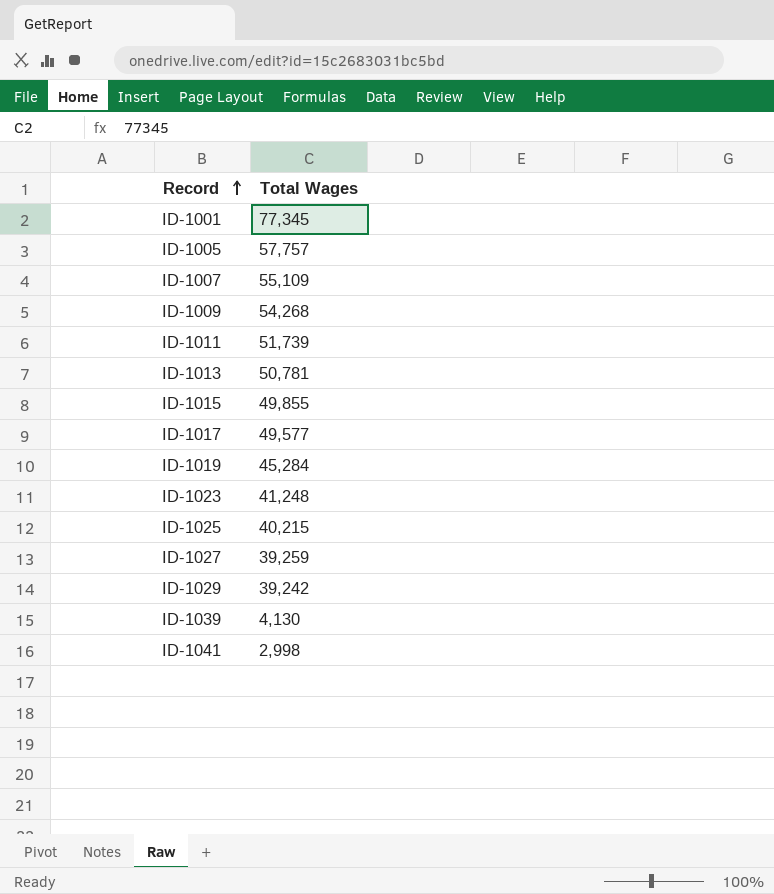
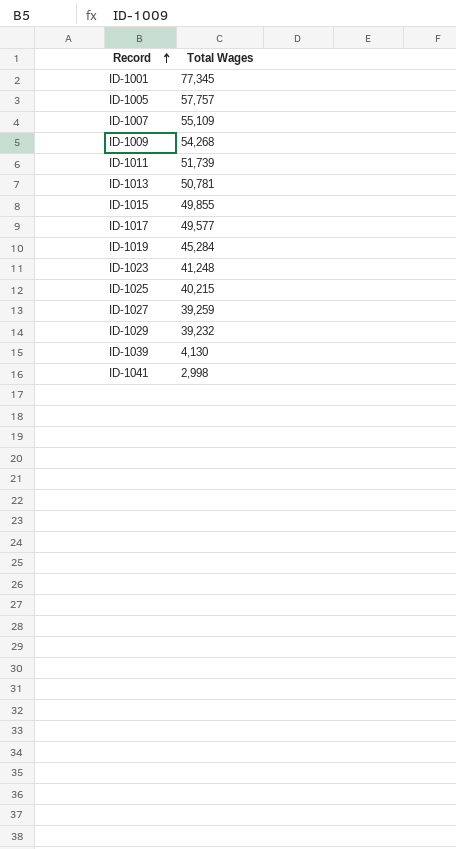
ID-1029 | Total Wages: 39,242 -> 39,232

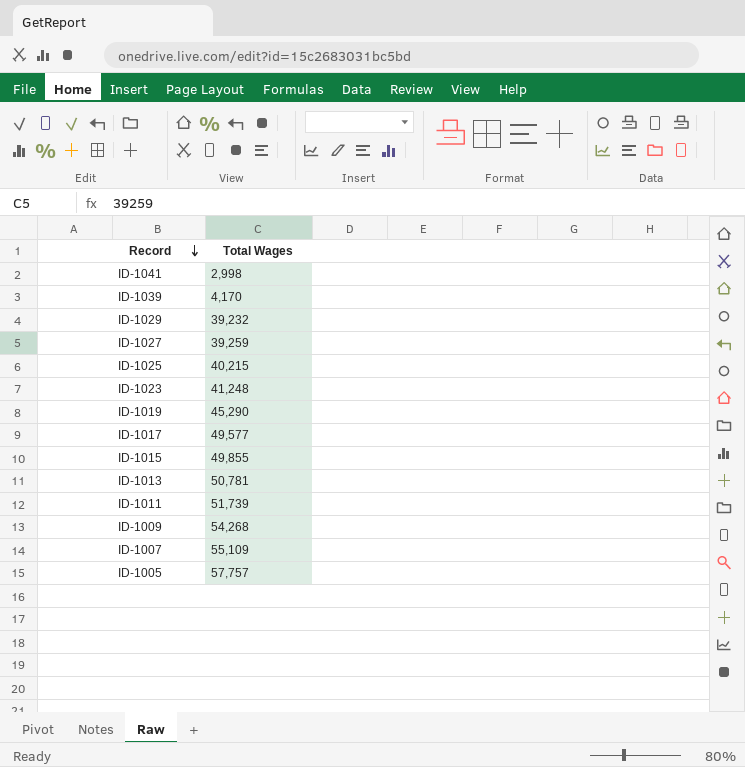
row order: Record ascending -> Record descending
row ID-1001: 77,345 -> none
ID-1039 | Total Wages: 4,130 -> 4,170
ID-1019 | Total Wages: 45,284 -> 45,290

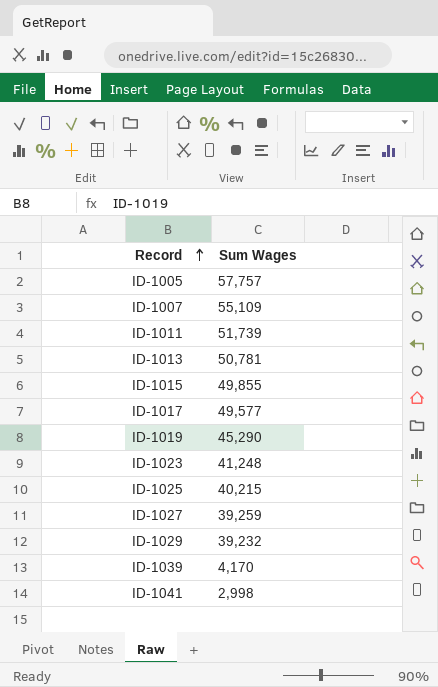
row order: Record descending -> Record ascending
column name: Total Wages -> Sum Wages
row ID-1009: 54,268 -> none

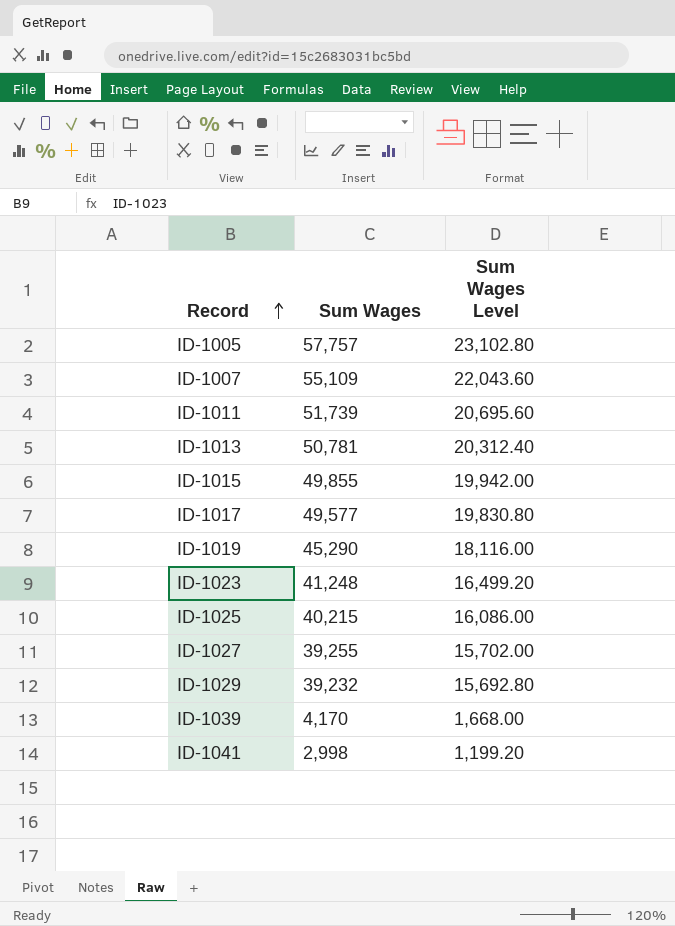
column Sum Wages Level | formula: none -> [Sum Wages] * 0.4
ID-1027 | Sum Wages: 39,259 -> 39,255

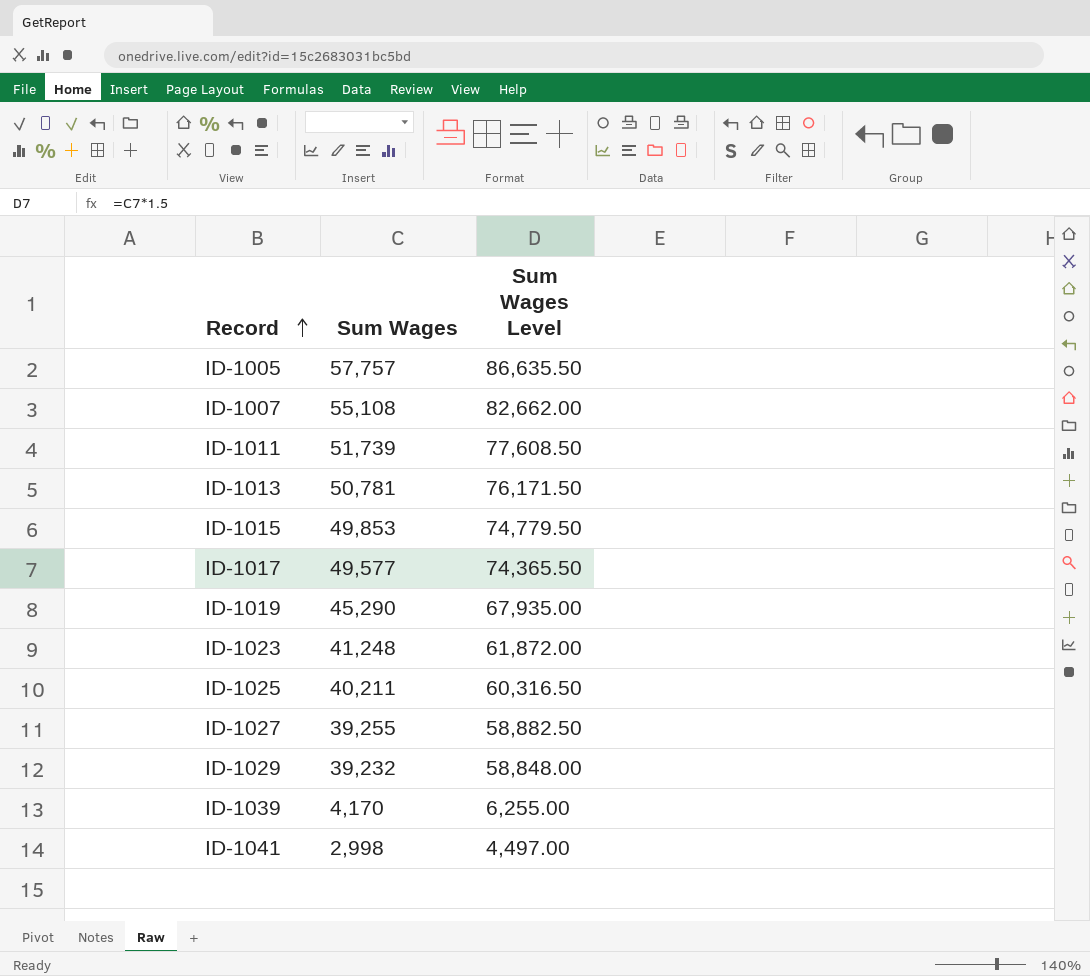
column Sum Wages Level | formula: [Sum Wages] * 0.4 -> [Sum Wages] * 1.5
ID-1007 | Sum Wages: 55,109 -> 55,108
ID-1015 | Sum Wages: 49,855 -> 49,853
ID-1025 | Sum Wages: 40,215 -> 40,211

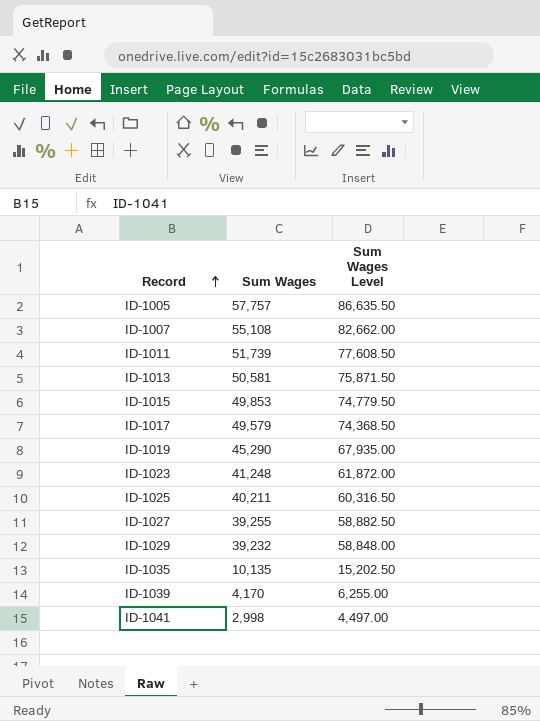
ID-1013 | Sum Wages: 50,781 -> 50,581
ID-1013 | Sum Wages Level: 76,171.50 -> 75,871.50
ID-1017 | Sum Wages: 49,577 -> 49,579
ID-1017 | Sum Wages Level: 74,365.50 -> 74,368.50
row ID-1035: none -> 10,135 | 15,202.50

